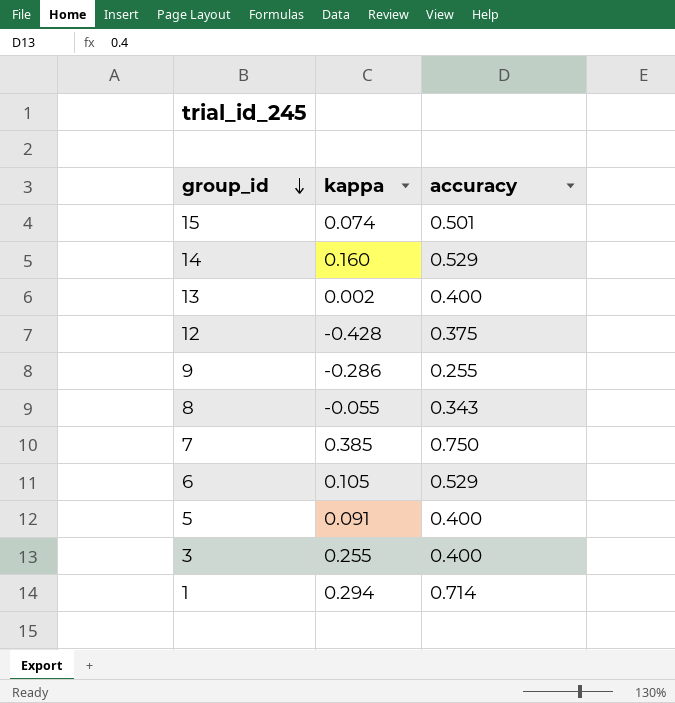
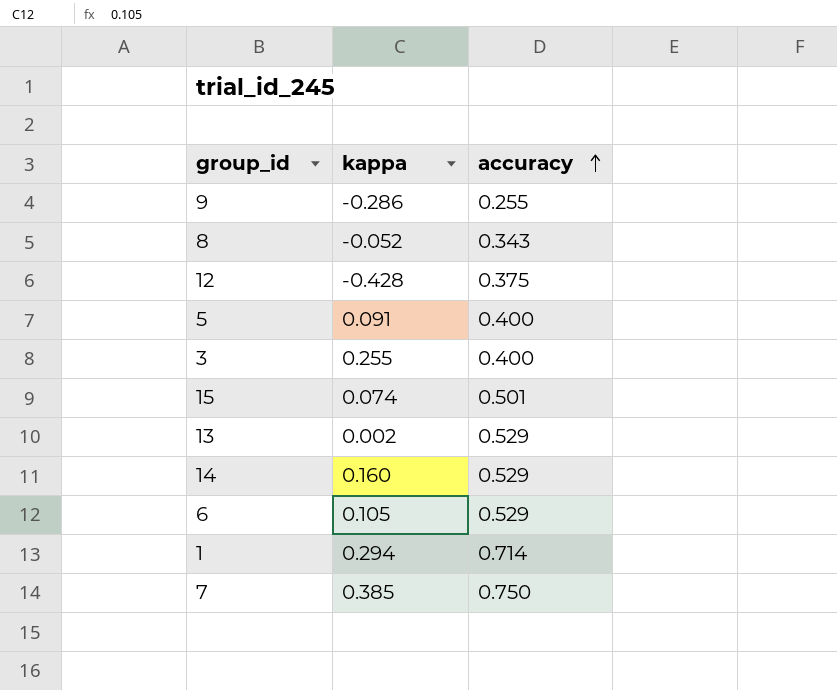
row order: group_id descending -> accuracy ascending
8 | kappa: -0.055 -> -0.052
13 | accuracy: 0.400 -> 0.529

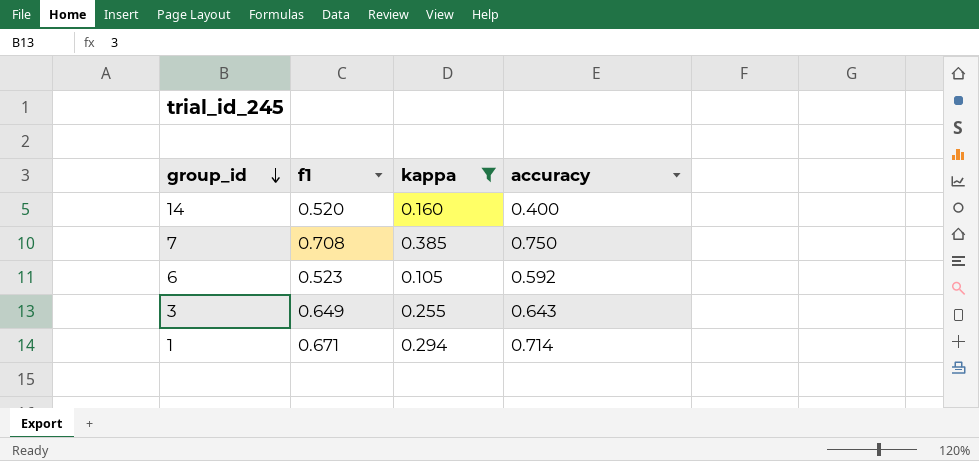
filter: none -> kappa >= 0.105
row order: accuracy ascending -> group_id descending
column f1 | position: none -> 2
14 | accuracy: 0.529 -> 0.400
6 | accuracy: 0.529 -> 0.592
3 | accuracy: 0.400 -> 0.643

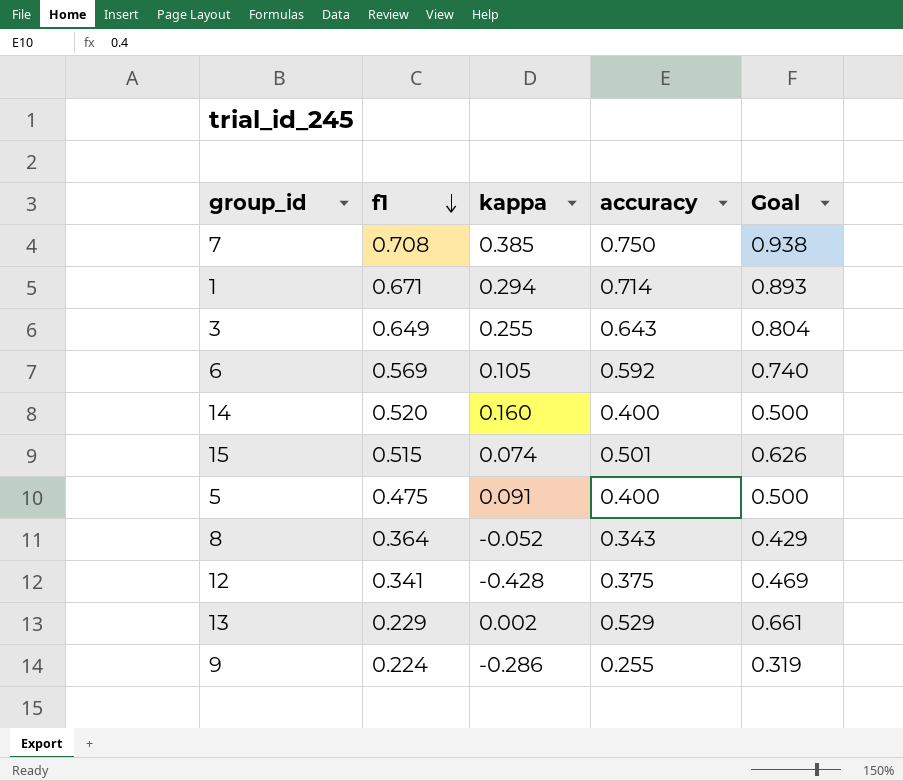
filter: kappa >= 0.105 -> none
row order: group_id descending -> f1 descending
column Goal | formula: none -> [accuracy] * 1.25
6 | f1: 0.523 -> 0.569

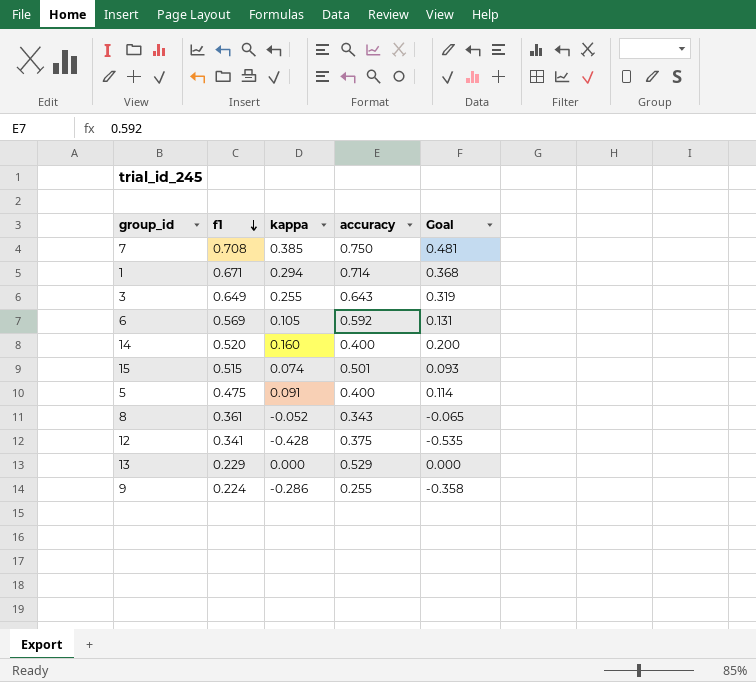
column Goal | formula: [accuracy] * 1.25 -> [kappa] * 1.25
8 | f1: 0.364 -> 0.361
13 | kappa: 0.002 -> 0.000

